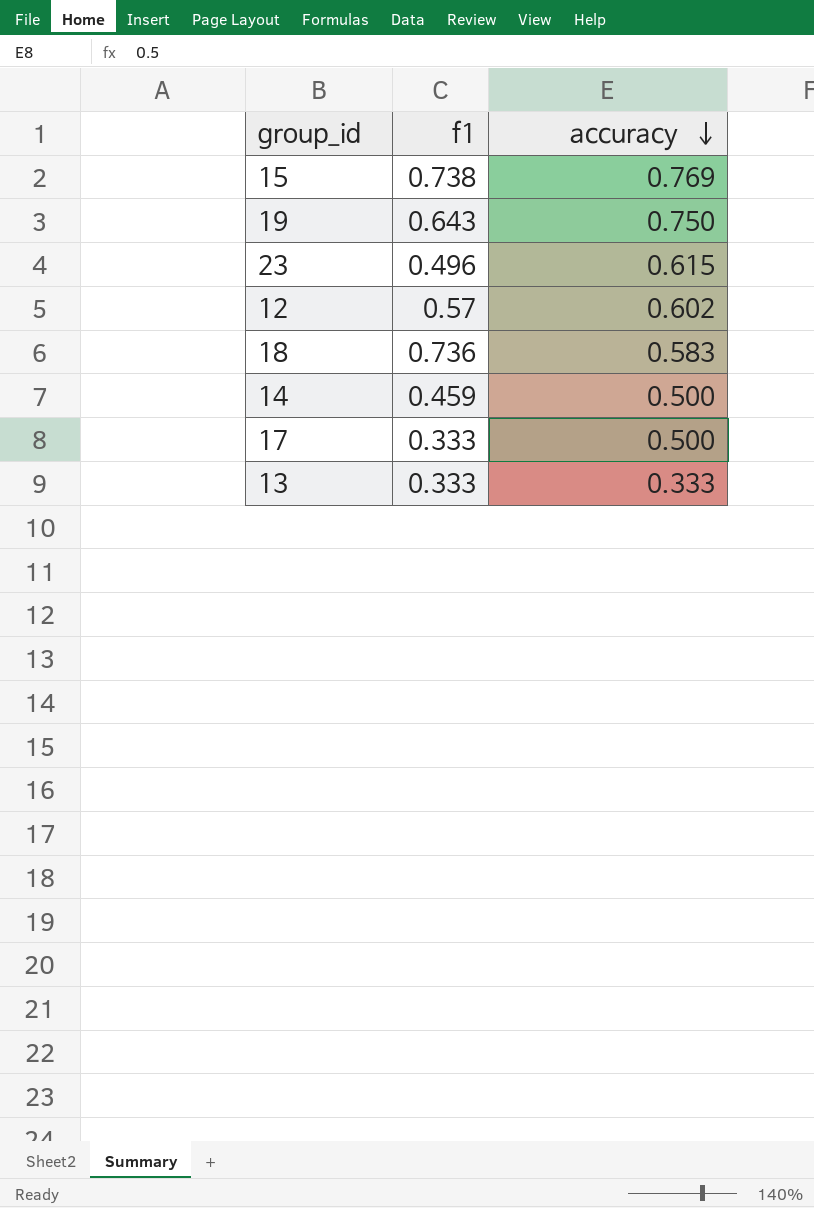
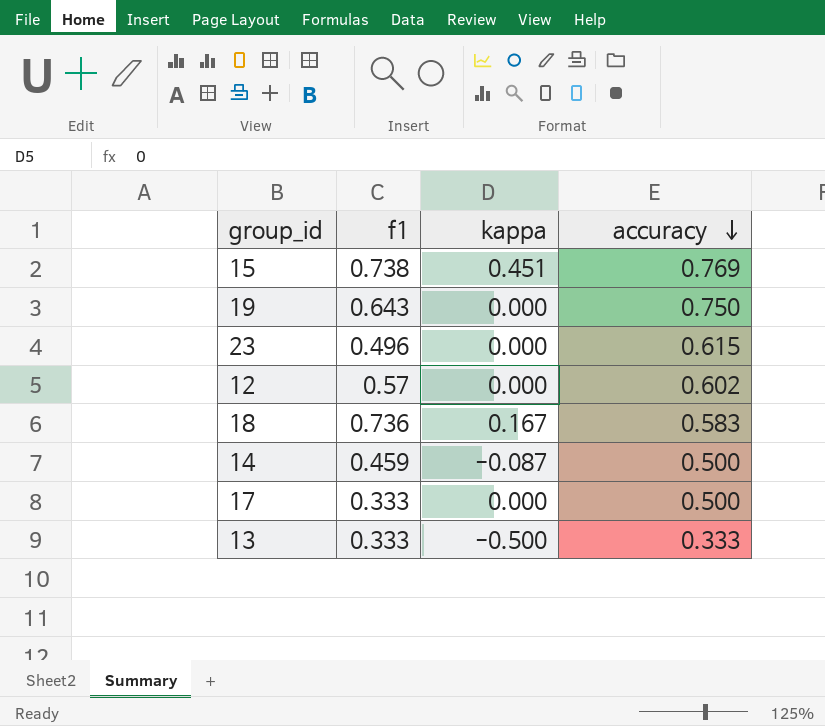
column kappa | position: none -> 3

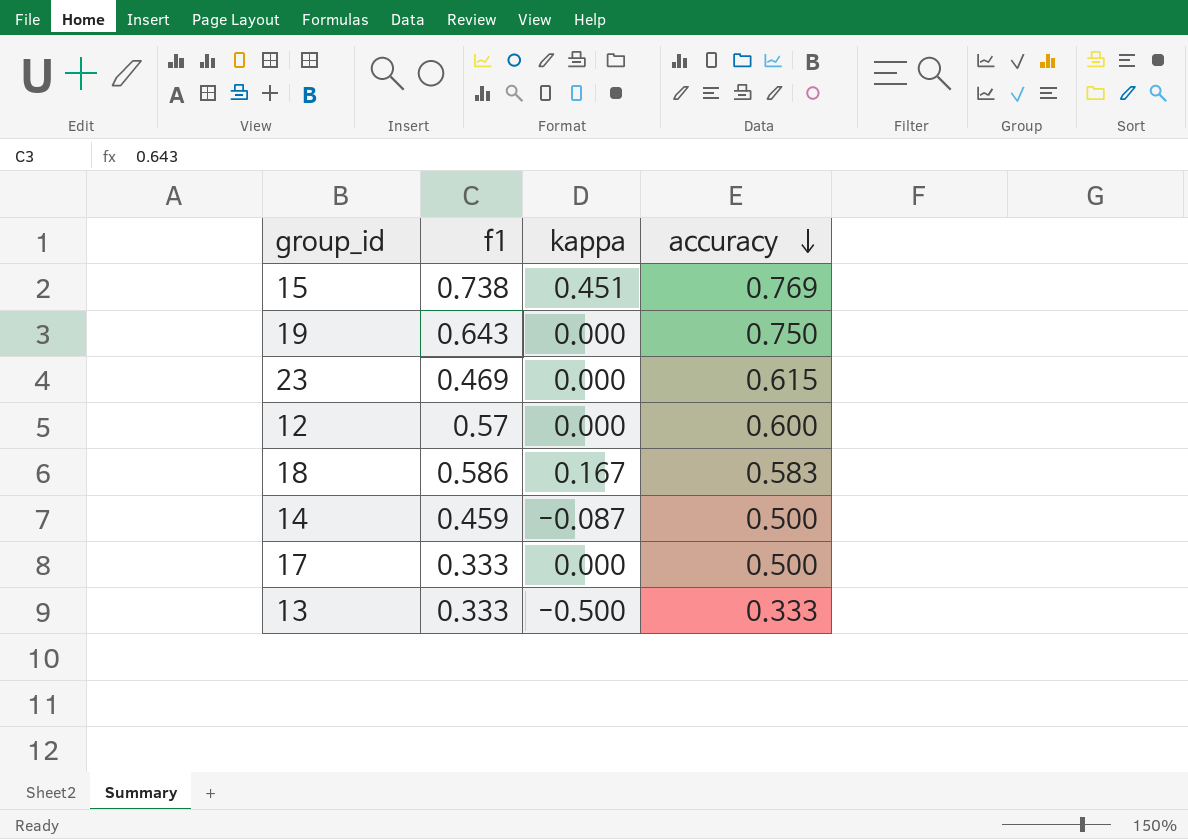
23 | f1: 0.496 -> 0.469
12 | accuracy: 0.602 -> 0.600
18 | f1: 0.736 -> 0.586

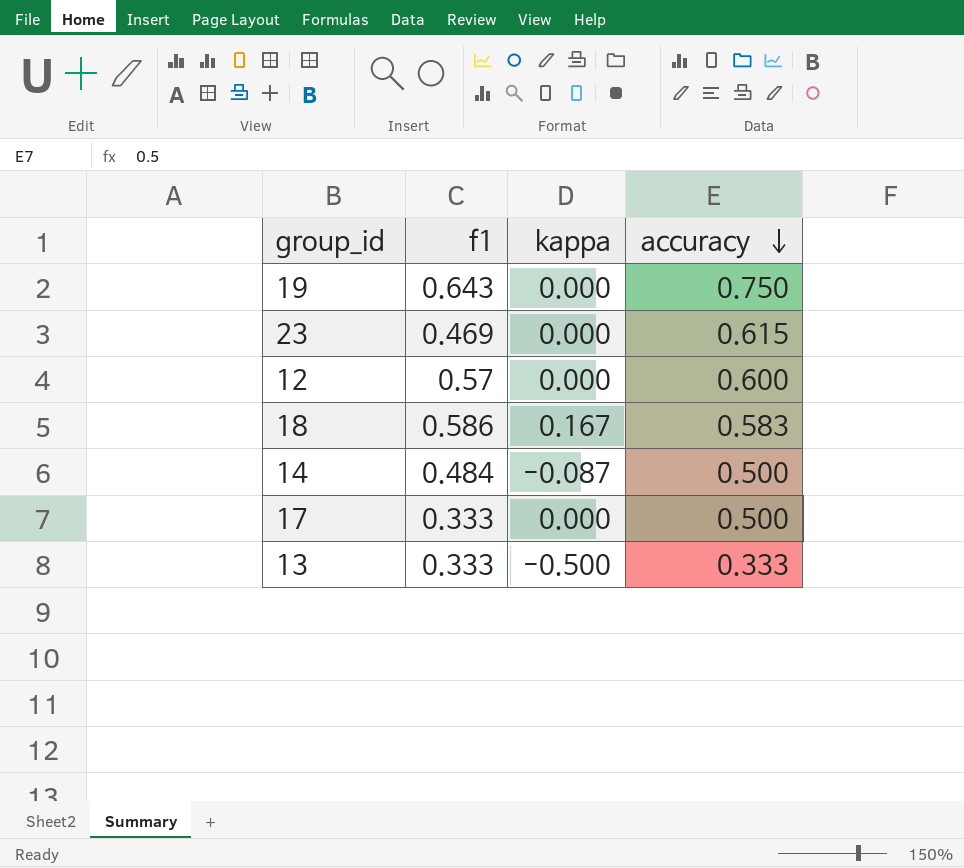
row 15: 0.738 | 0.451 | 0.769 -> none
14 | f1: 0.459 -> 0.484

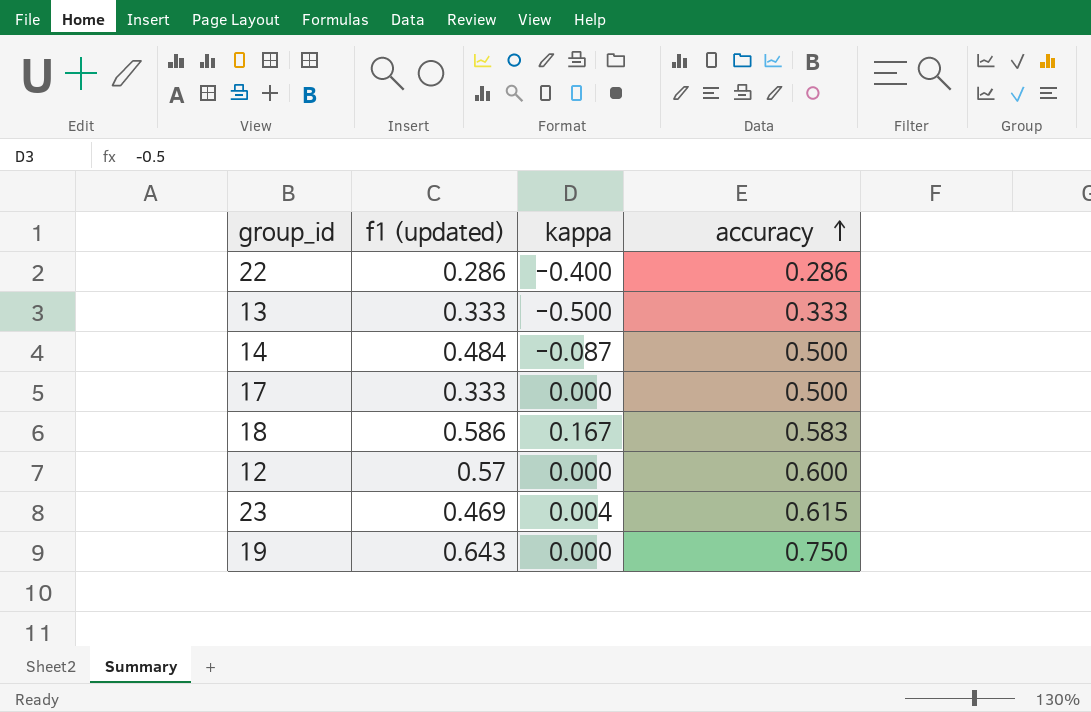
row order: accuracy descending -> accuracy ascending
column name: f1 -> f1 (updated)
row 22: none -> 0.286 | -0.400 | 0.286
23 | kappa: 0.000 -> 0.004

